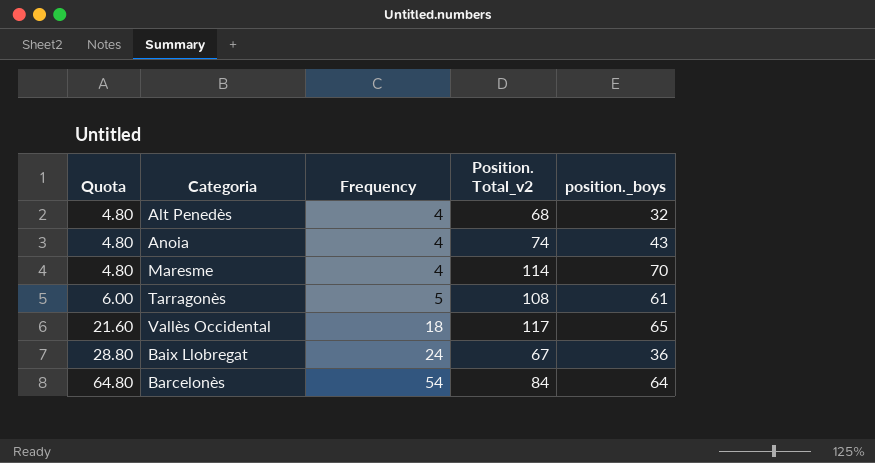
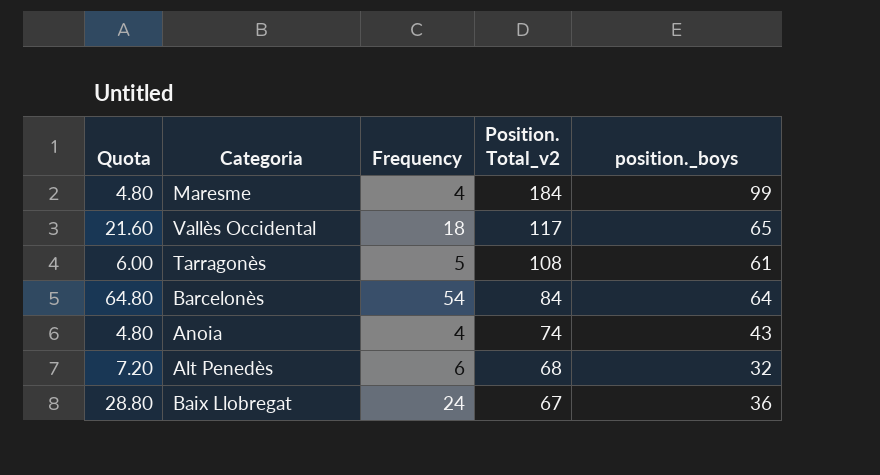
row order: Quota ascending -> Position. Total_v2 descending
Maresme | Position. Total_v2: 114 -> 184
Maresme | position._boys: 70 -> 99
Alt Penedès | Quota: 4.80 -> 7.20
Alt Penedès | Frequency: 4 -> 6

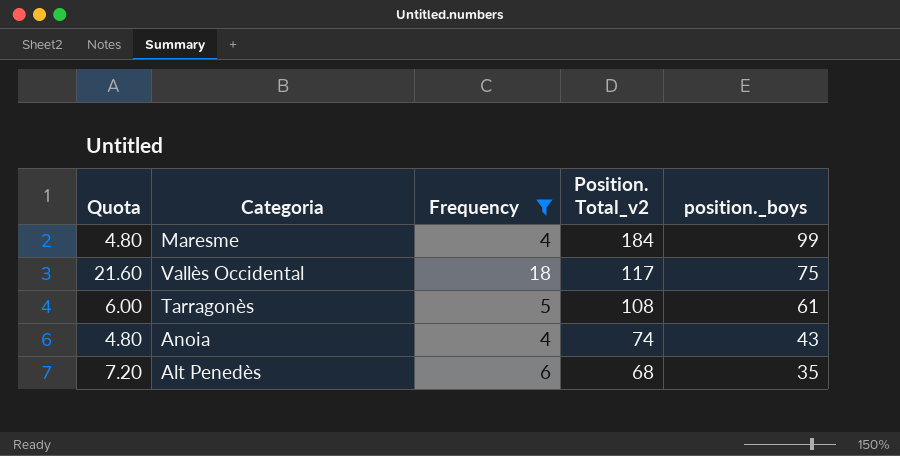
filter: none -> Frequency <= 18
Vallès Occidental | position._boys: 65 -> 75
Alt Penedès | position._boys: 32 -> 35

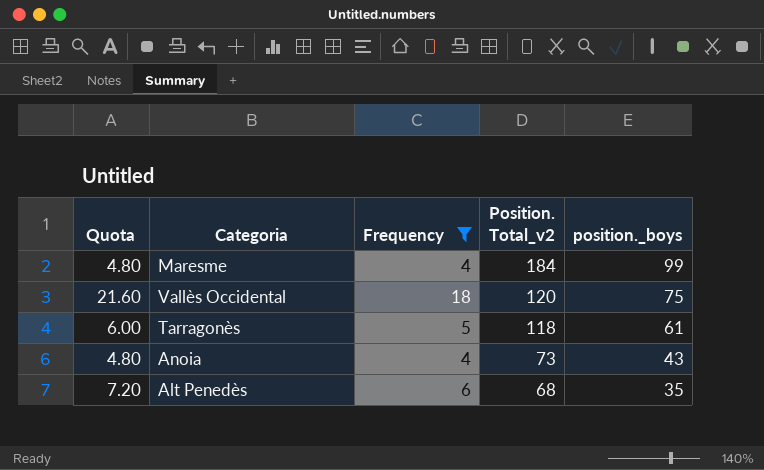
Vallès Occidental | Position. Total_v2: 117 -> 120
Tarragonès | Position. Total_v2: 108 -> 118
Anoia | Position. Total_v2: 74 -> 73

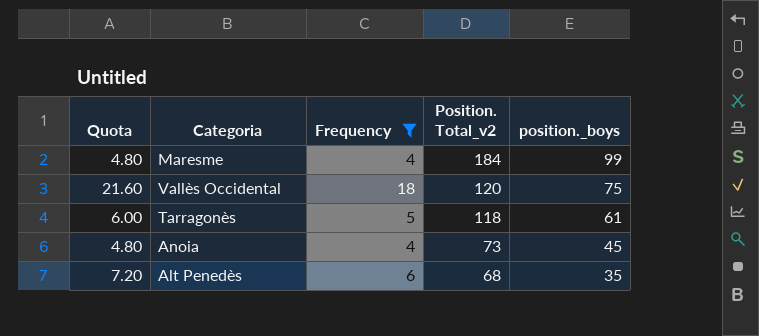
Anoia | position._boys: 43 -> 45

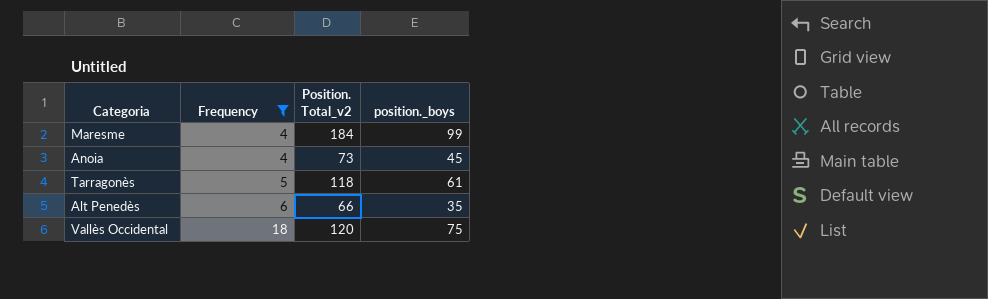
row order: Position. Total_v2 descending -> Frequency ascending
column Quota | formula: [Frequency] * 1.2 -> none
Alt Penedès | Position. Total_v2: 68 -> 66

